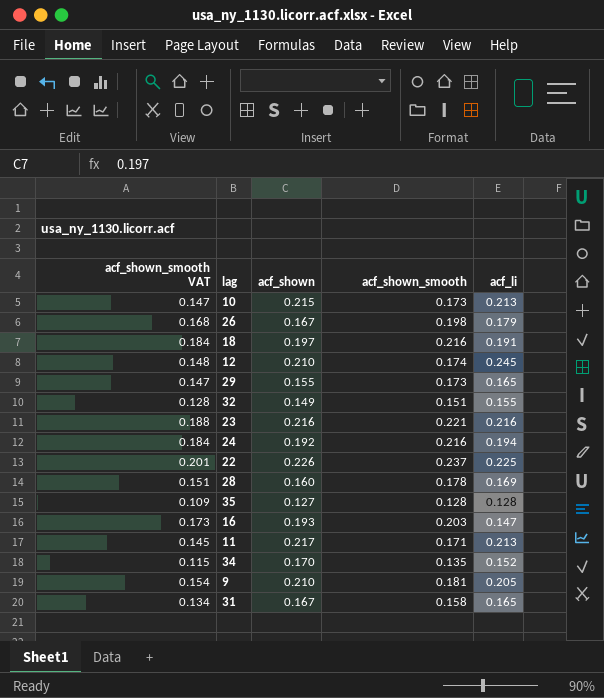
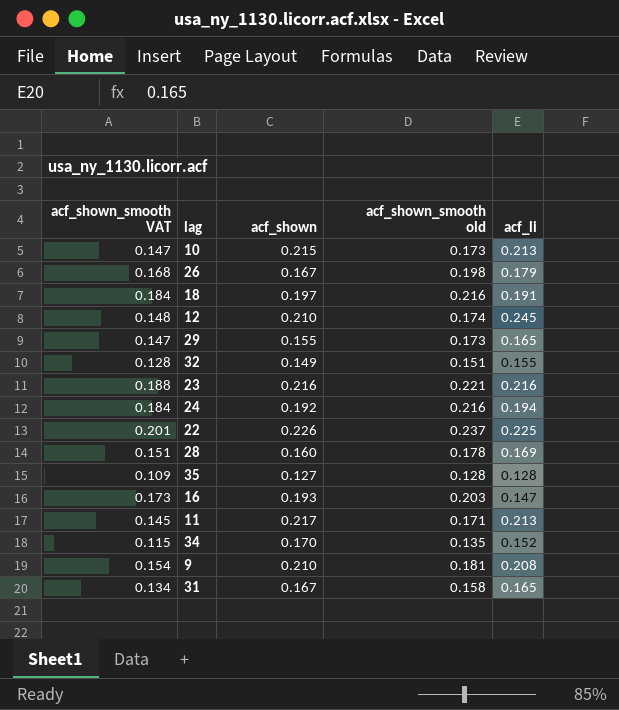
column name: acf_shown_smooth -> acf_shown_smooth old
9 | acf_li: 0.205 -> 0.208

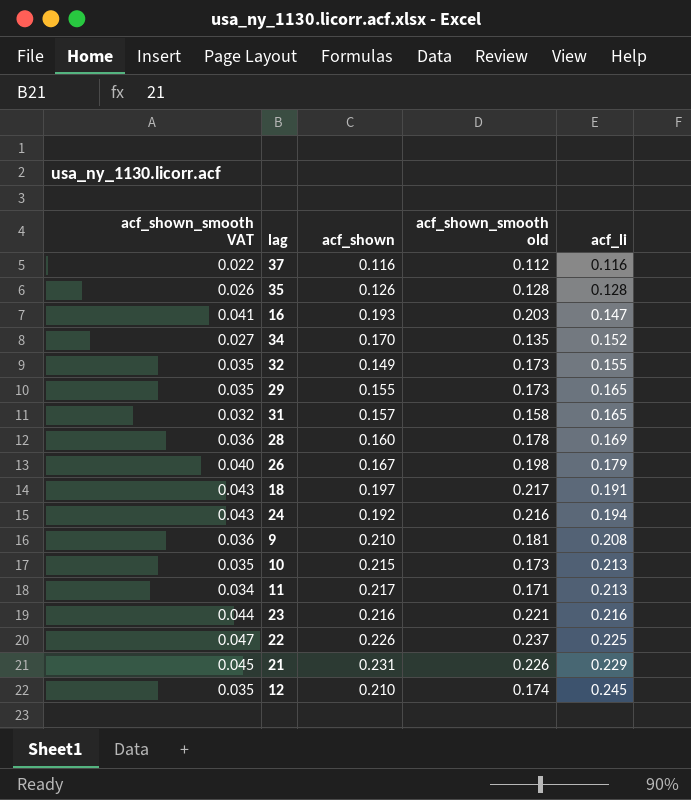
row order: none -> acf_li ascending
column acf_shown_smooth VAT | formula: [acf_shown_smooth old] * 0.85 -> [acf_shown_smooth old] * 0.2
row 37: none -> 0.022 | 0.116 | 0.112 | 0.116
35 | acf_shown: 0.127 -> 0.126
32 | acf_shown_smooth old: 0.151 -> 0.173
31 | acf_shown: 0.167 -> 0.157
18 | acf_shown_smooth old: 0.216 -> 0.217
row 21: none -> 0.045 | 0.231 | 0.226 | 0.229

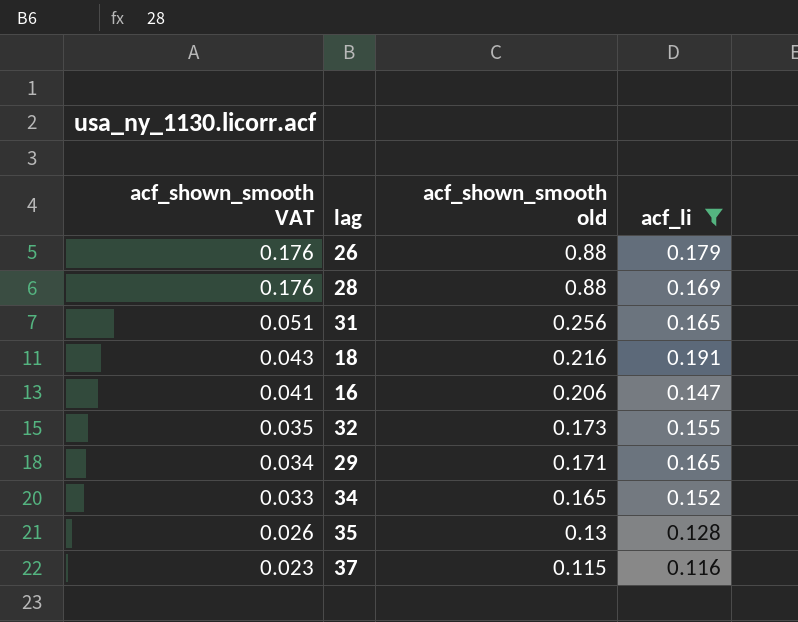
filter: none -> acf_li <= 0.191
row order: acf_li ascending -> acf_shown_smooth VAT descending
column acf_shown | position: 3 -> none
26 | acf_shown_smooth VAT: 0.040 -> 0.176
26 | acf_shown_smooth old: 0.198 -> 0.88
28 | acf_shown_smooth VAT: 0.036 -> 0.176
28 | acf_shown_smooth old: 0.178 -> 0.88
31 | acf_shown_smooth VAT: 0.032 -> 0.051
31 | acf_shown_smooth old: 0.158 -> 0.256
18 | acf_shown_smooth old: 0.217 -> 0.216
16 | acf_shown_smooth old: 0.203 -> 0.206
29 | acf_shown_smooth VAT: 0.035 -> 0.034
29 | acf_shown_smooth old: 0.173 -> 0.171
34 | acf_shown_smooth VAT: 0.027 -> 0.033
34 | acf_shown_smooth old: 0.135 -> 0.165
35 | acf_shown_smooth old: 0.128 -> 0.13
37 | acf_shown_smooth VAT: 0.022 -> 0.023
37 | acf_shown_smooth old: 0.112 -> 0.115

